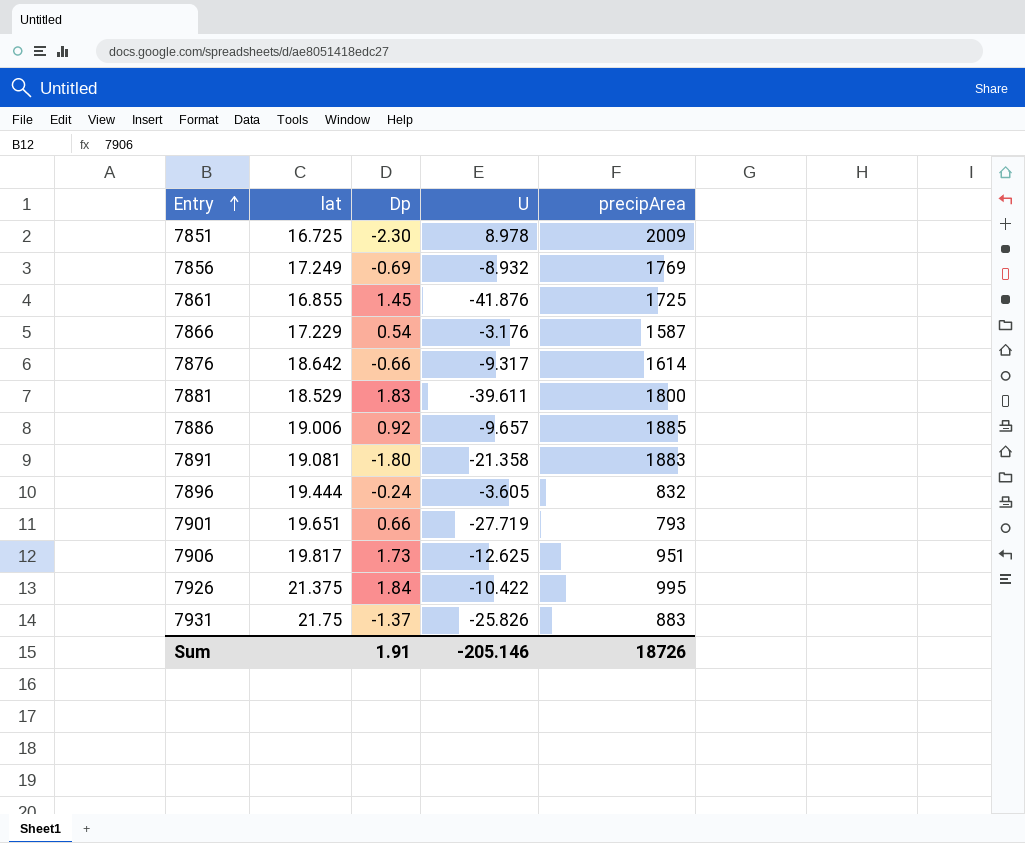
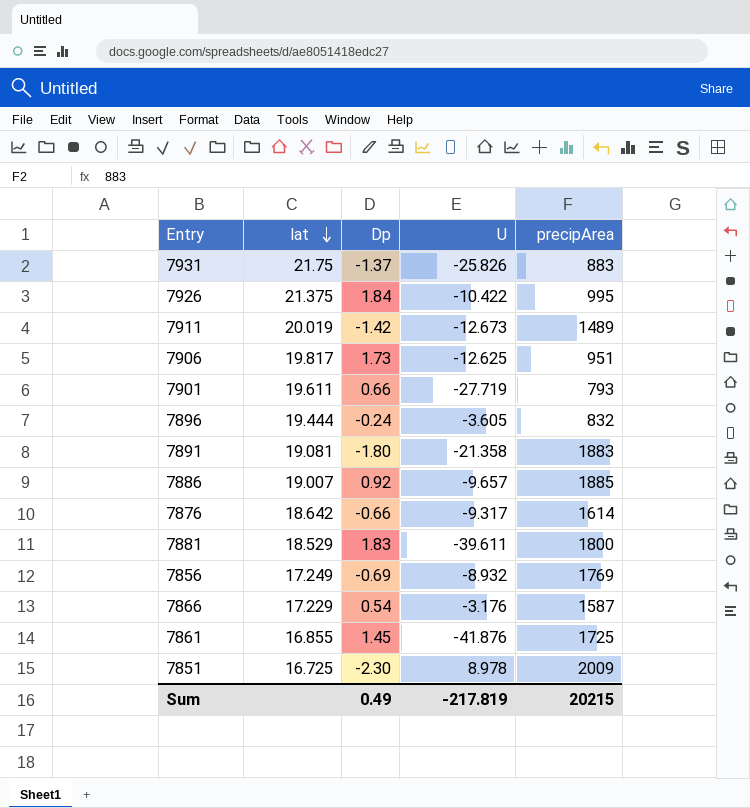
row order: Entry ascending -> lat descending
row 7911: none -> 20.019 | -1.42 | -12.673 | 1489
7901 | lat: 19.651 -> 19.611
7886 | lat: 19.006 -> 19.007
Sum | Dp: 1.91 -> 0.49
Sum | U: -205.146 -> -217.819
Sum | precipArea: 18726 -> 20215

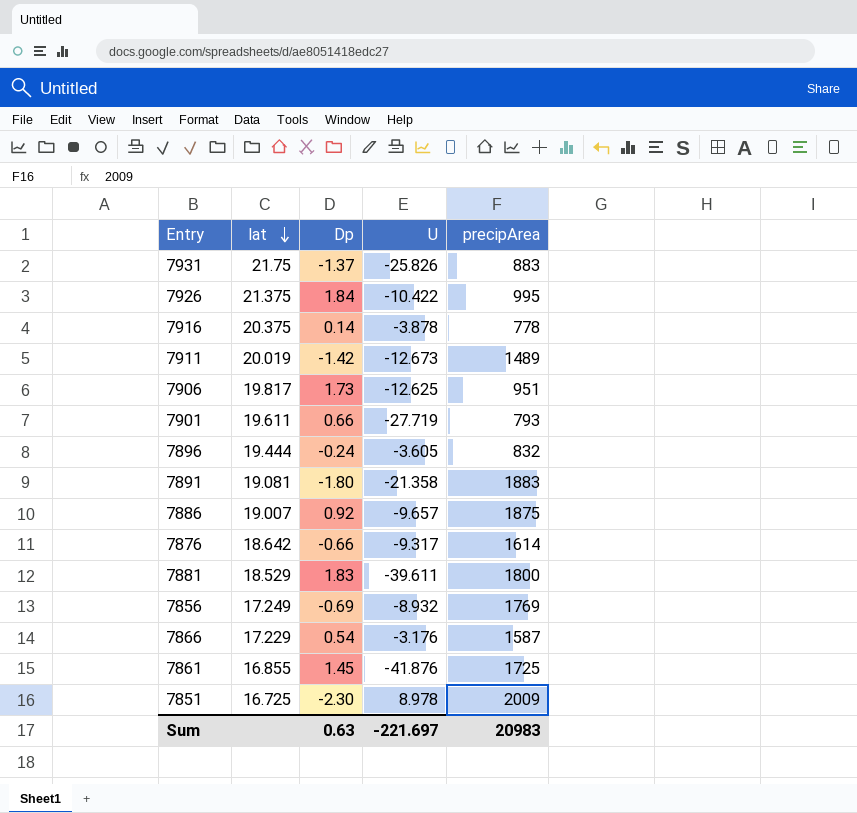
row 7916: none -> 20.375 | 0.14 | -3.878 | 778
7886 | precipArea: 1885 -> 1875
Sum | Dp: 0.49 -> 0.63
Sum | U: -217.819 -> -221.697
Sum | precipArea: 20215 -> 20983

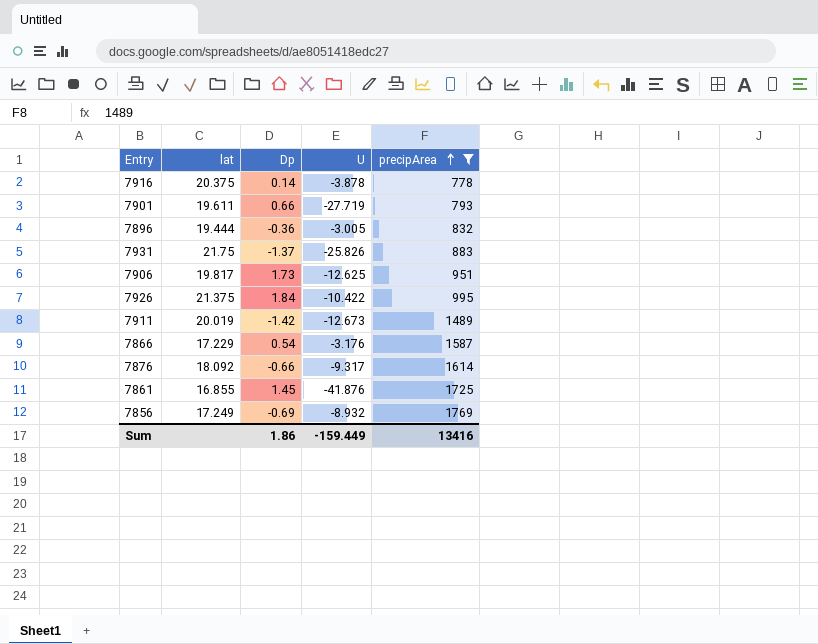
filter: none -> precipArea <= 1769
row order: lat descending -> precipArea ascending
7896 | Dp: -0.24 -> -0.36
7896 | U: -3.605 -> -3.005
7876 | lat: 18.642 -> 18.092
Sum | Dp: 0.63 -> 1.86
Sum | U: -221.697 -> -159.449
Sum | precipArea: 20983 -> 13416

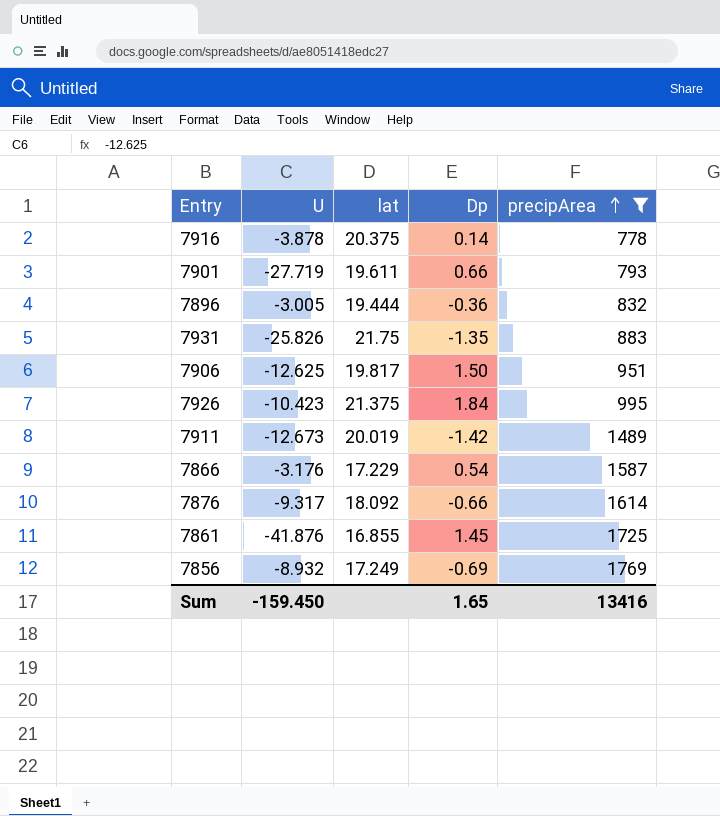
column U | position: 4 -> 2
7931 | Dp: -1.37 -> -1.35
7906 | Dp: 1.73 -> 1.50
7926 | U: -10.422 -> -10.423
Sum | U: -159.449 -> -159.450
Sum | Dp: 1.86 -> 1.65

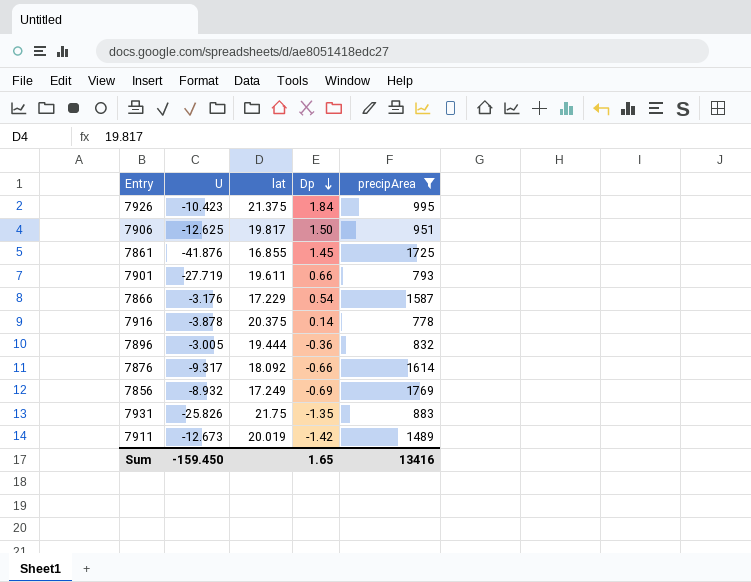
row order: precipArea ascending -> Dp descending

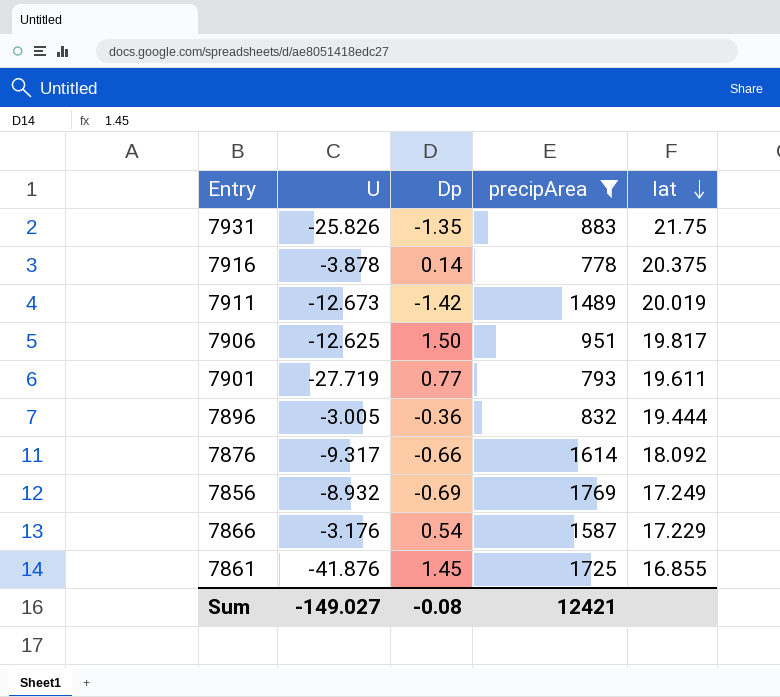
row order: Dp descending -> lat descending
column lat | position: 3 -> 5
row 7926: -10.423 | 21.375 | 1.84 | 995 -> none
7901 | Dp: 0.66 -> 0.77
Sum | U: -159.450 -> -149.027
Sum | Dp: 1.65 -> -0.08
Sum | precipArea: 13416 -> 12421

